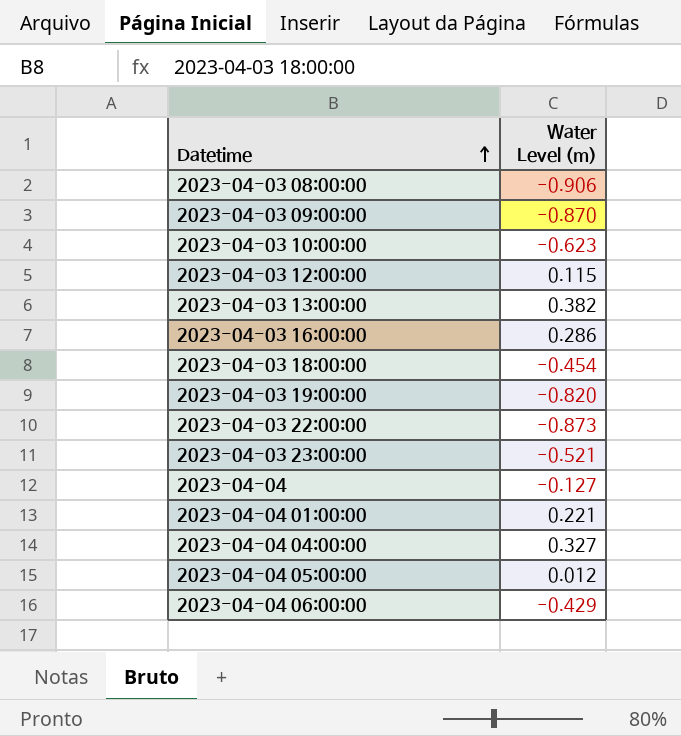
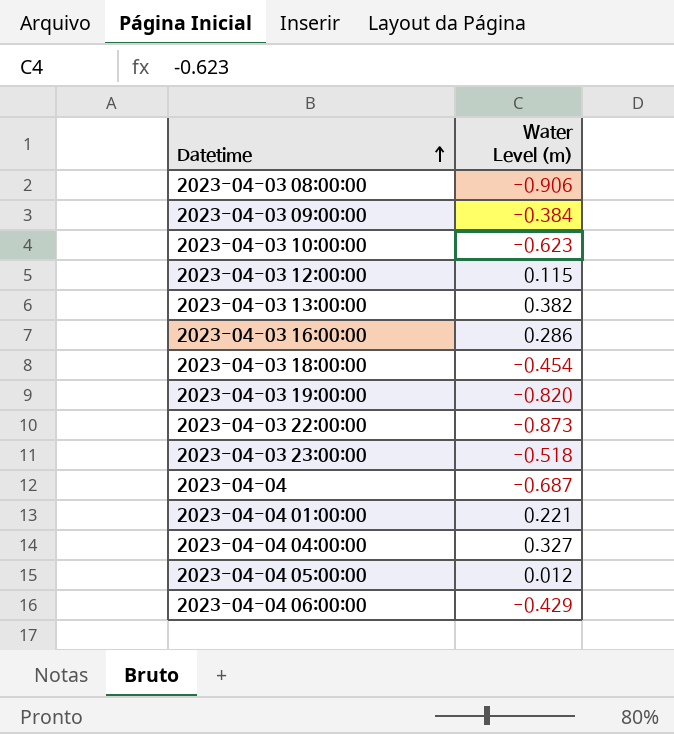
2023-04-03 09:00:00 | Water Level (m): -0.870 -> -0.384
2023-04-03 23:00:00 | Water Level (m): -0.521 -> -0.518
2023-04-04 | Water Level (m): -0.127 -> -0.687

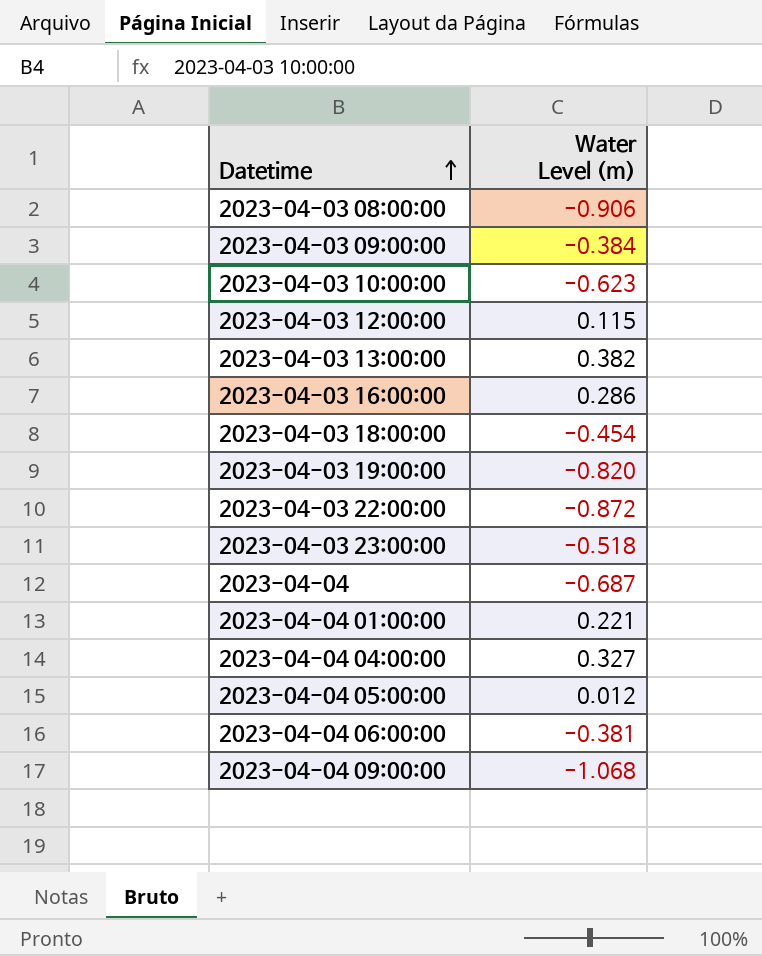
2023-04-03 22:00:00 | Water Level (m): -0.873 -> -0.872
2023-04-04 06:00:00 | Water Level (m): -0.429 -> -0.381
row 2023-04-04 09:00:00: none -> -1.068

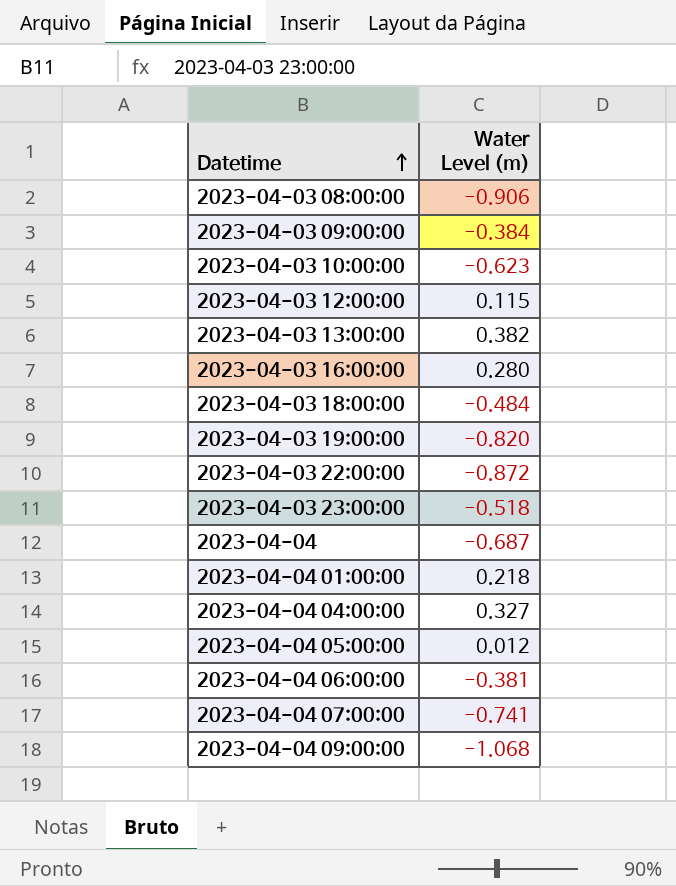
2023-04-03 16:00:00 | Water Level (m): 0.286 -> 0.280
2023-04-03 18:00:00 | Water Level (m): -0.454 -> -0.484
2023-04-04 01:00:00 | Water Level (m): 0.221 -> 0.218
row 2023-04-04 07:00:00: none -> -0.741

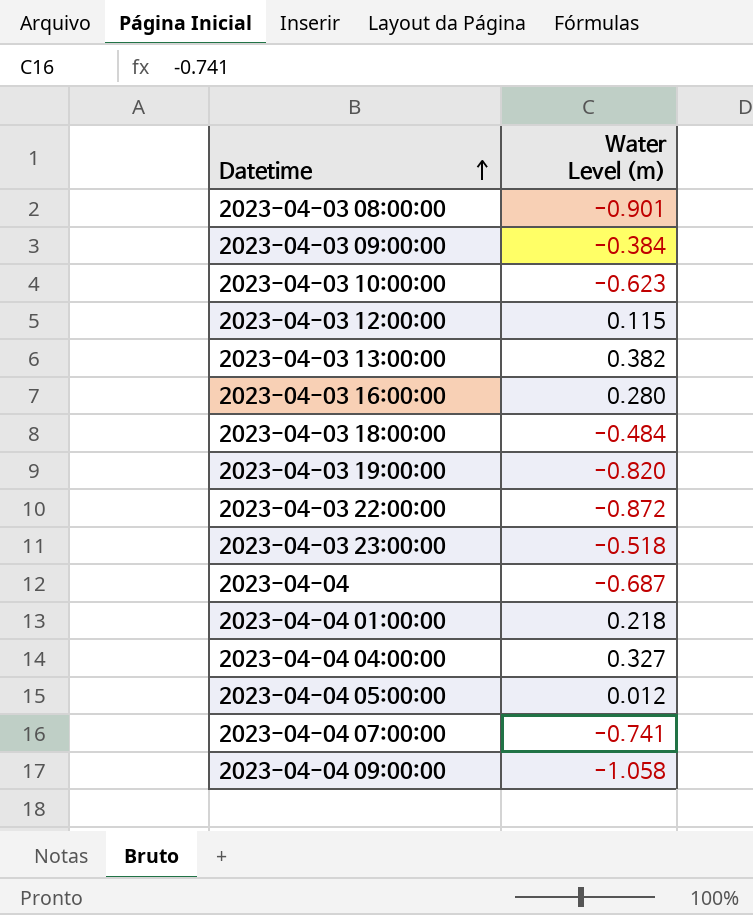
row 2023-04-04 06:00:00: -0.381 -> none
2023-04-03 08:00:00 | Water Level (m): -0.906 -> -0.901
2023-04-04 09:00:00 | Water Level (m): -1.068 -> -1.058

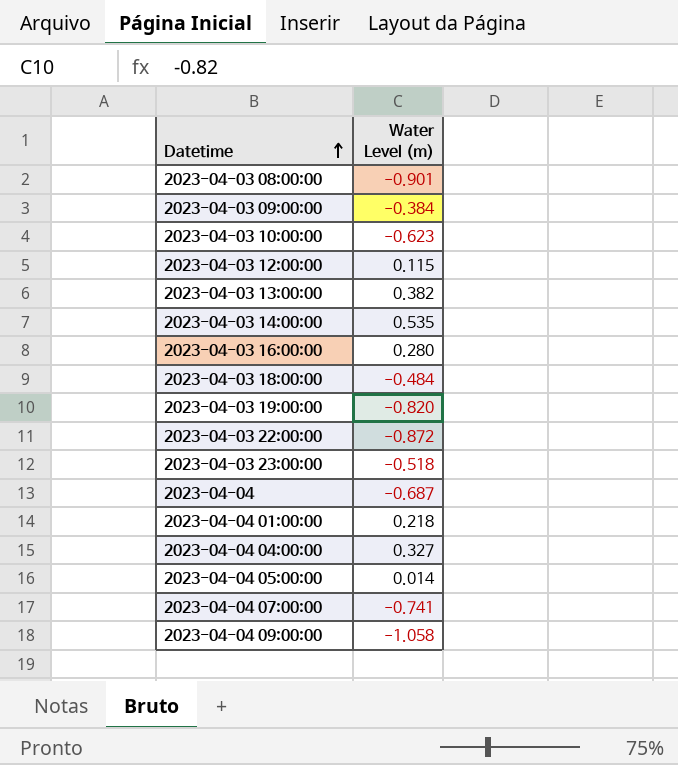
row 2023-04-03 14:00:00: none -> 0.535
2023-04-04 05:00:00 | Water Level (m): 0.012 -> 0.014

